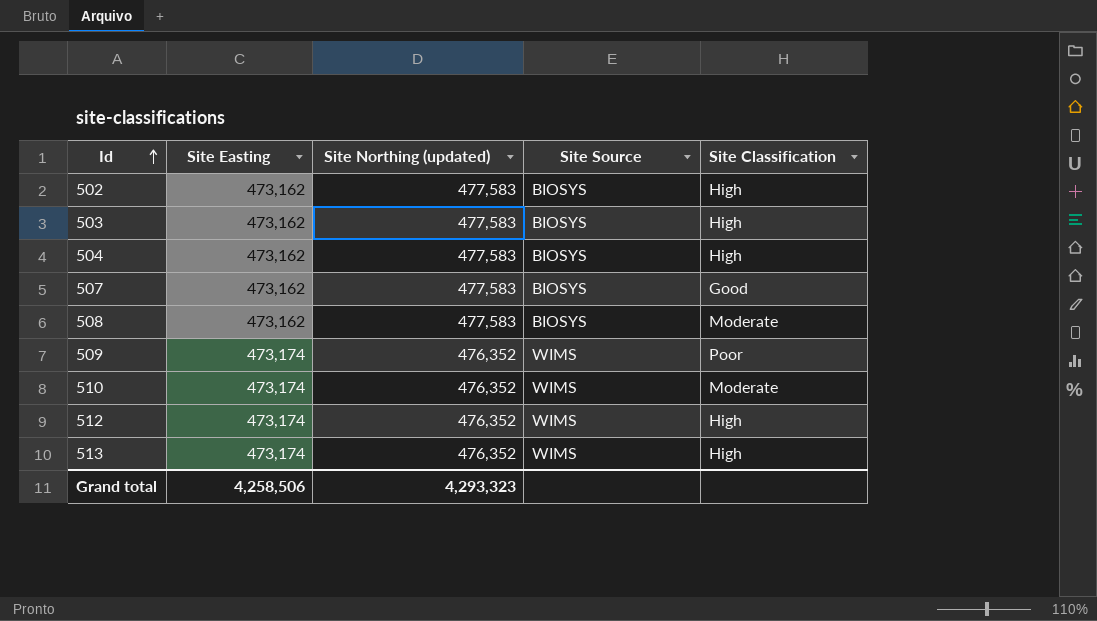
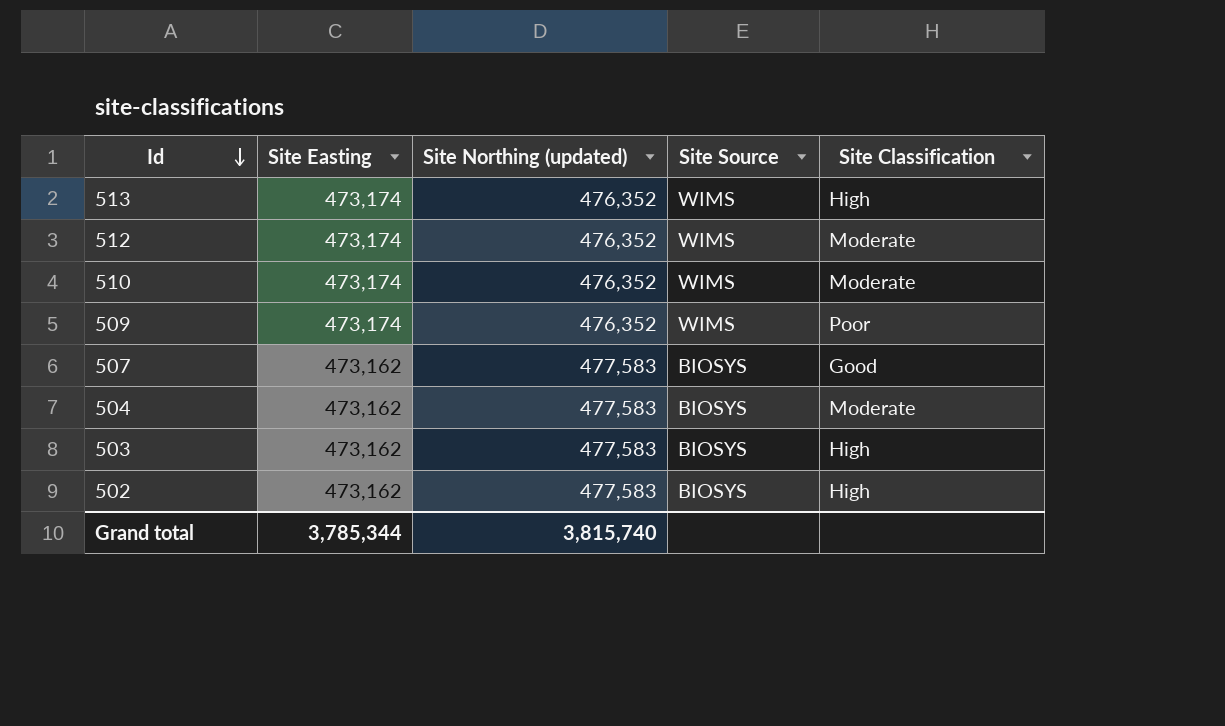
row order: Id ascending -> Id descending
row 508: 473,162 | 477,583 | BIOSYS | Moderate -> none
512 | Site Classification: High -> Moderate
504 | Site Classification: High -> Moderate
Grand total | Site Easting: 4,258,506 -> 3,785,344
Grand total | Site Northing (updated): 4,293,323 -> 3,815,740

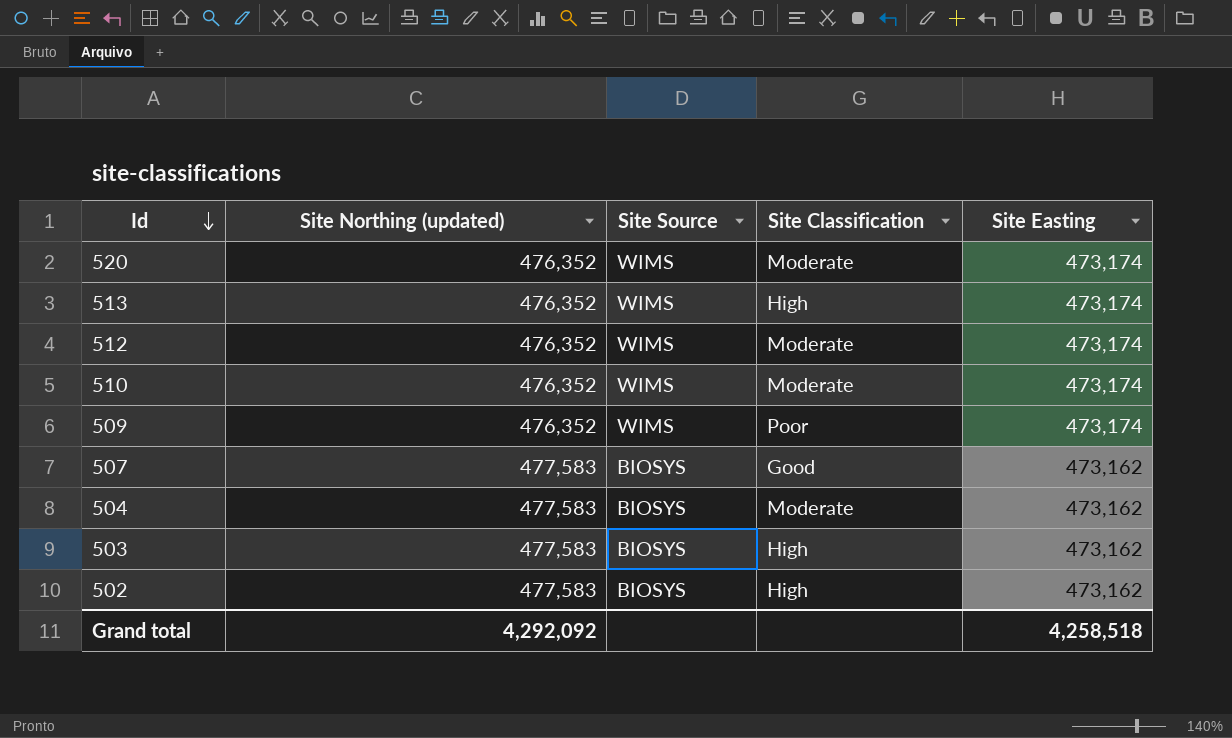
column Site Easting | position: 2 -> 5
row 520: none -> 476,352 | WIMS | Moderate | 473,174
Grand total | Site Northing (updated): 3,815,740 -> 4,292,092
Grand total | Site Easting: 3,785,344 -> 4,258,518

